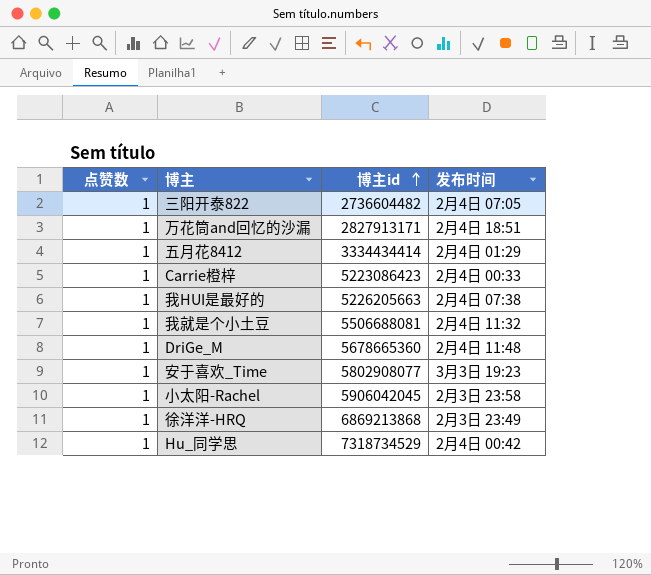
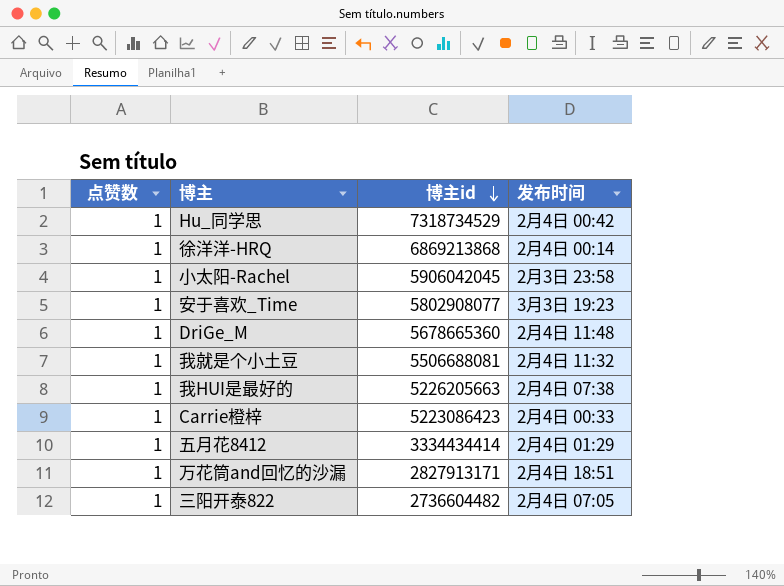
row order: 博主id ascending -> 博主id descending
徐洋洋-HRQ | 发布时间: 2月3日 23:49 -> 2月4日 00:14

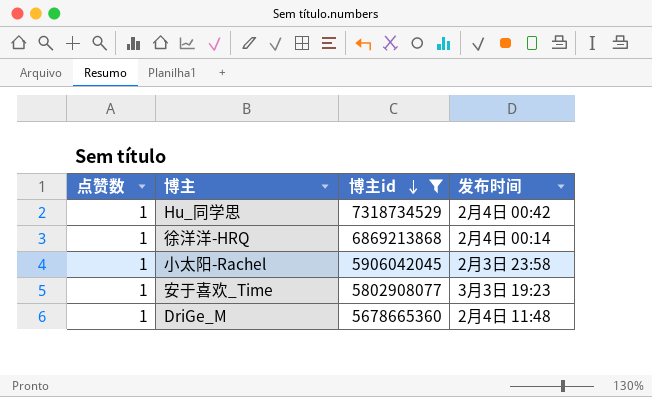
filter: none -> 博主id >= 5678665360

